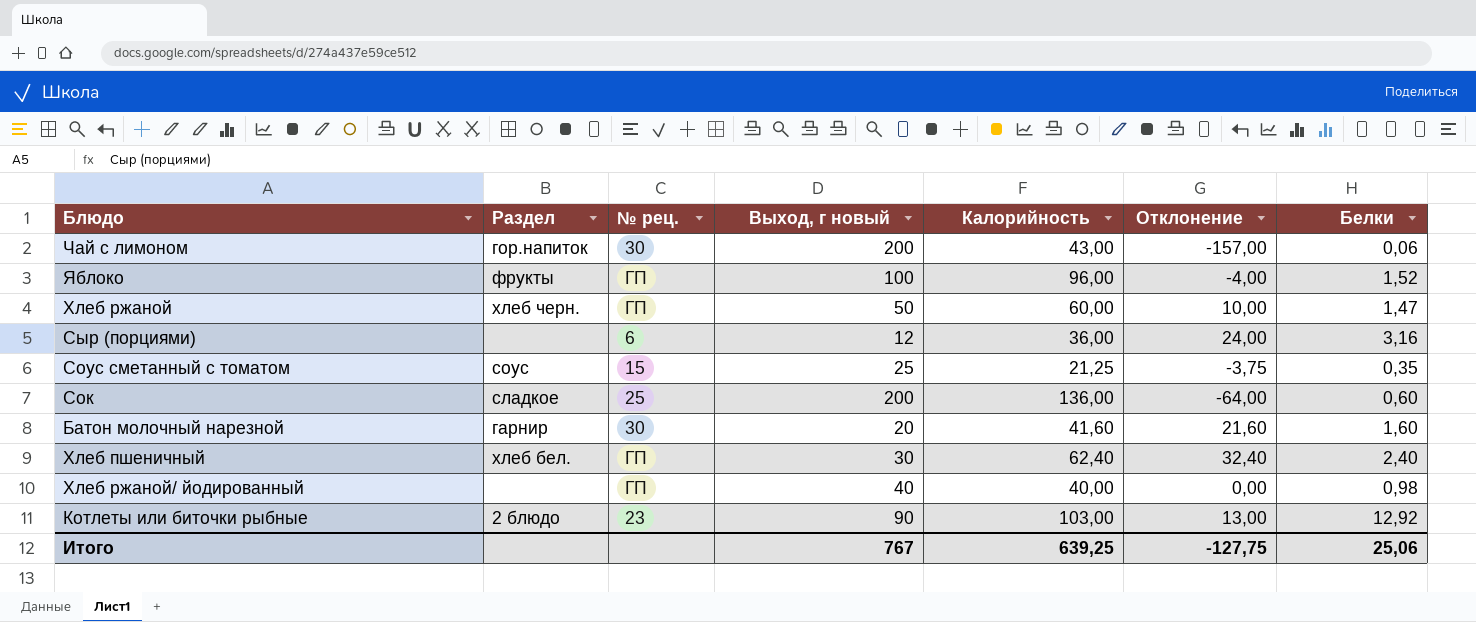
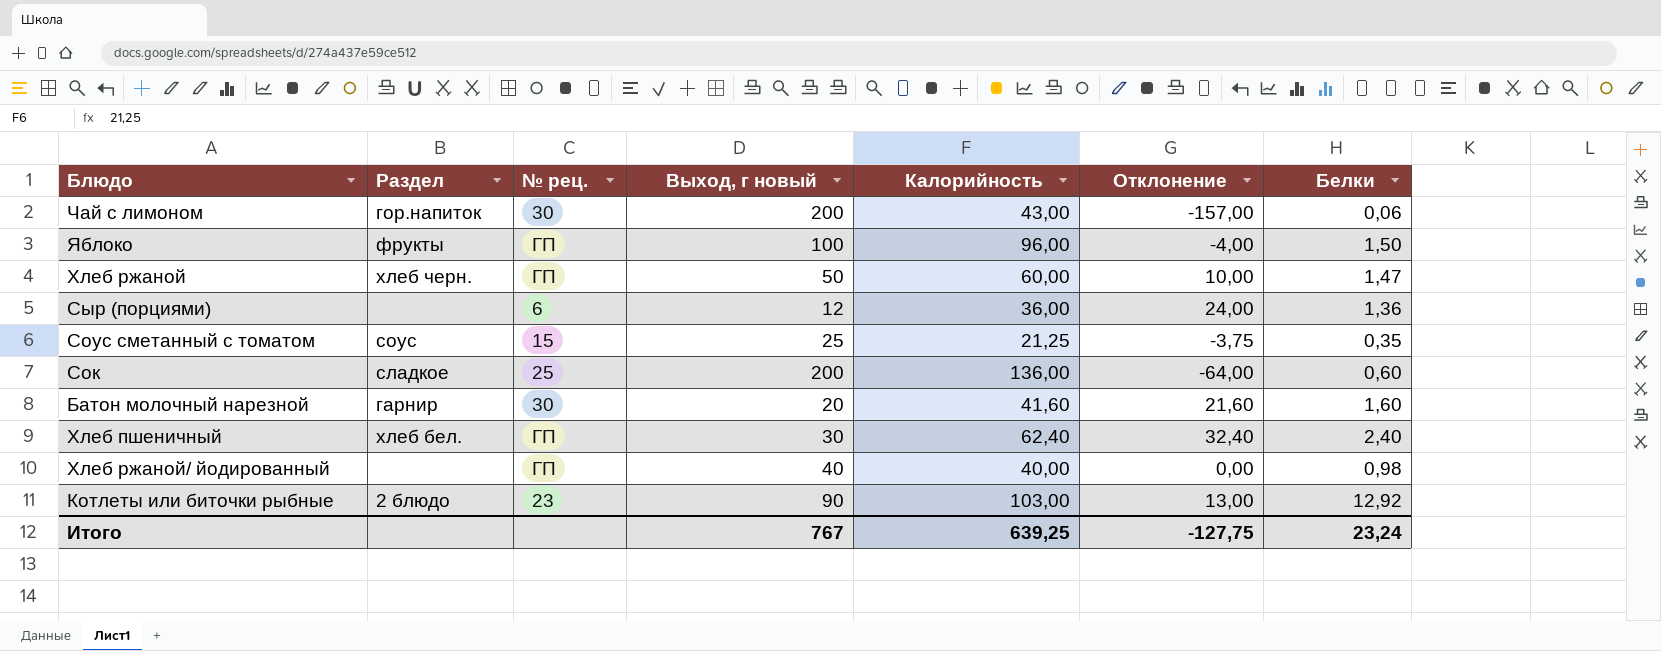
Яблоко | Белки: 1,52 -> 1,50
Сыр (порциями) | Белки: 3,16 -> 1,36
Итого | Белки: 25,06 -> 23,24

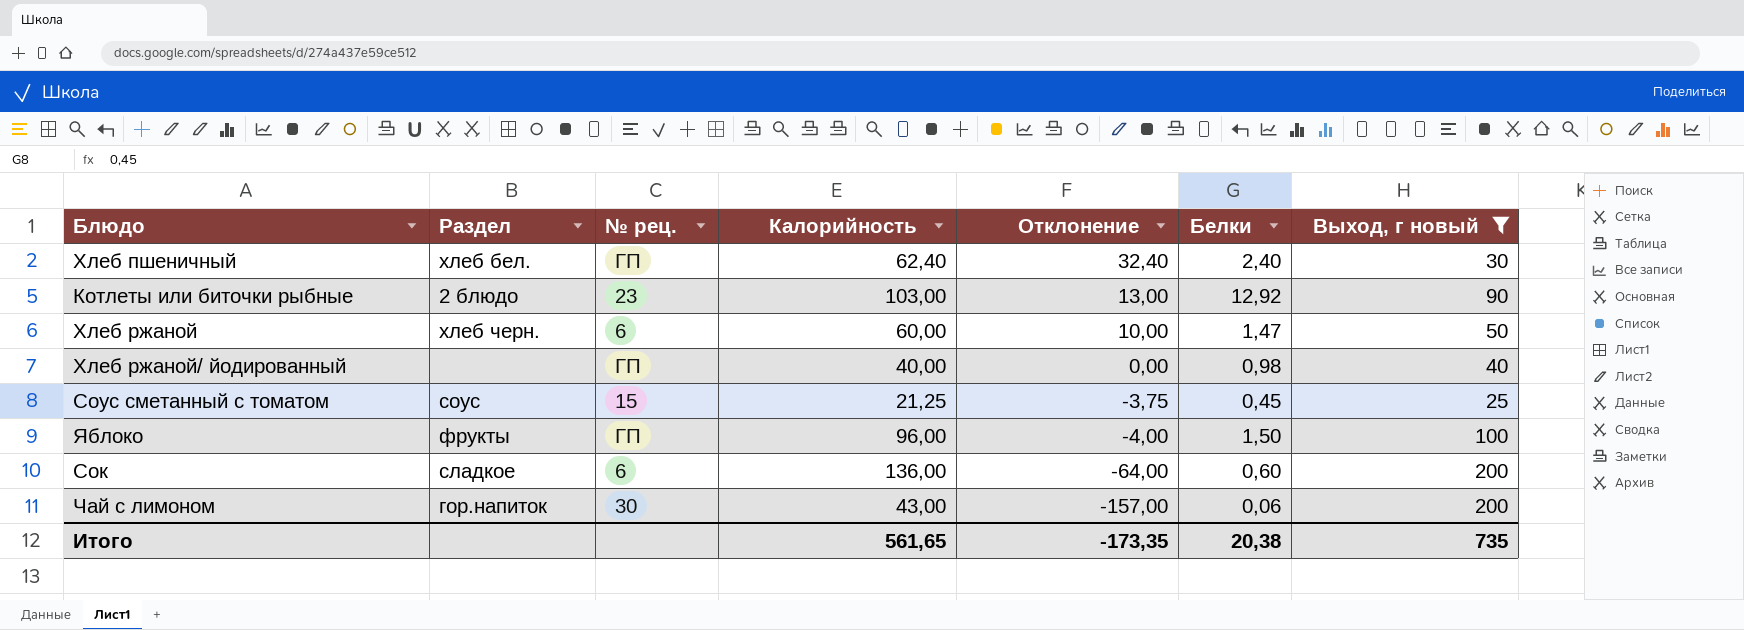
filter: none -> Выход, г новый >= 25
row order: none -> Отклонение descending
column Выход, г новый | position: 4 -> 7
Хлеб ржаной | № рец.: ГП -> 6
Соус сметанный с томатом | Белки: 0,35 -> 0,45
Сок | № рец.: 25 -> 6
Итого | Калорийность: 639,25 -> 561,65
Итого | Отклонение: -127,75 -> -173,35
Итого | Белки: 23,24 -> 20,38
Итого | Выход, г новый: 767 -> 735

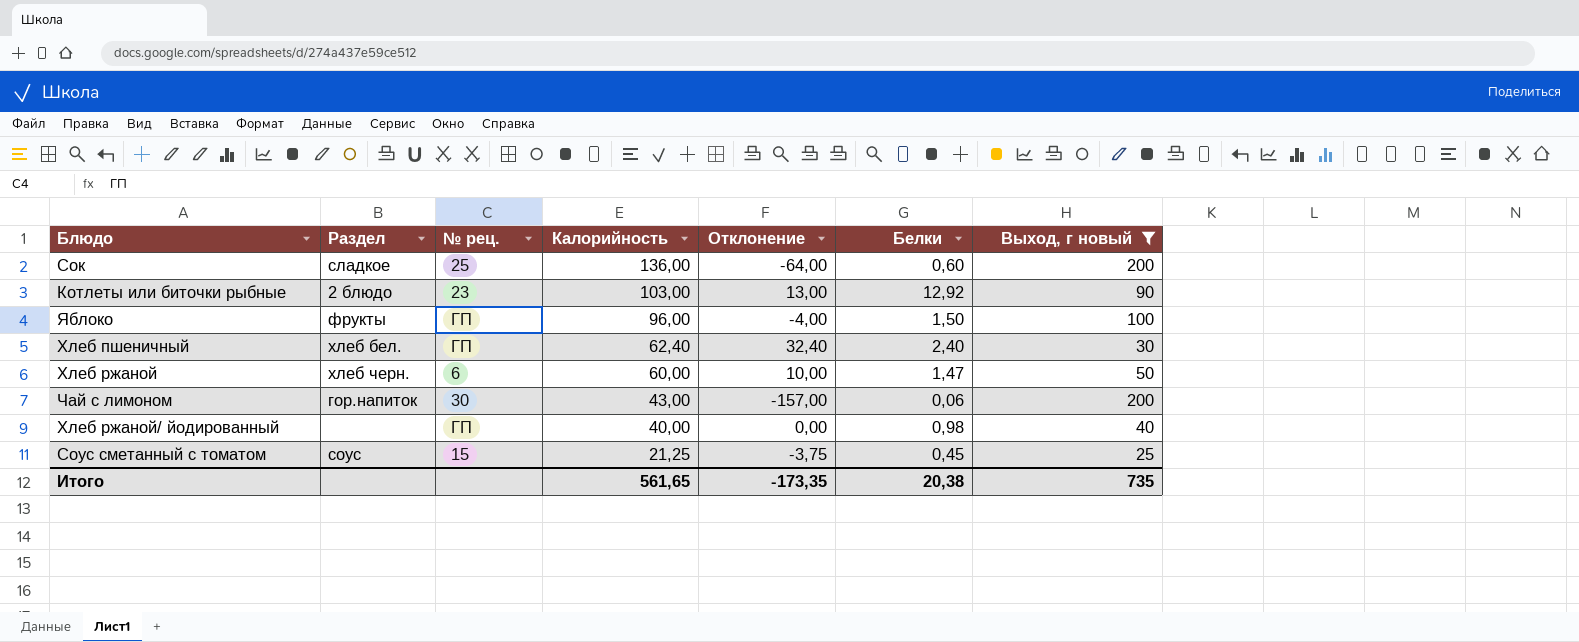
row order: Отклонение descending -> Калорийность descending
Сок | № рец.: 6 -> 25

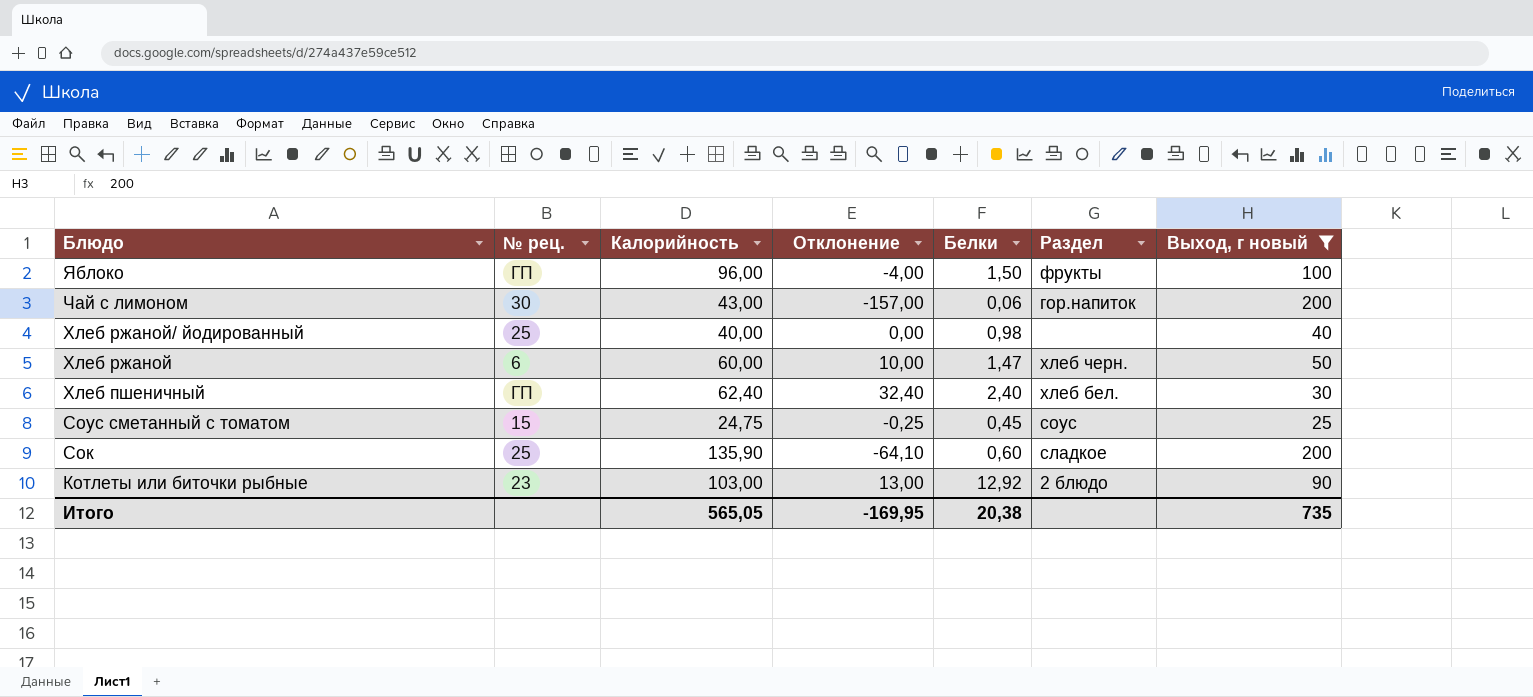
row order: Калорийность descending -> Блюдо descending
column Раздел | position: 2 -> 6
Хлеб ржаной/ йодированный | № рец.: ГП -> 25
Соус сметанный с томатом | Калорийность: 21,25 -> 24,75
Соус сметанный с томатом | Отклонение: -3,75 -> -0,25
Сок | Калорийность: 136,00 -> 135,90
Сок | Отклонение: -64,00 -> -64,10
Итого | Калорийность: 561,65 -> 565,05
Итого | Отклонение: -173,35 -> -169,95

